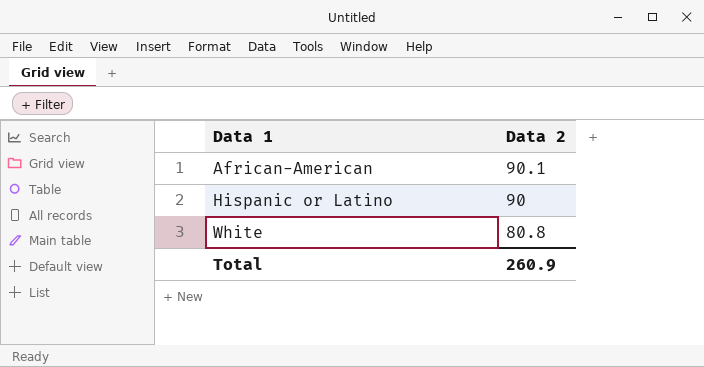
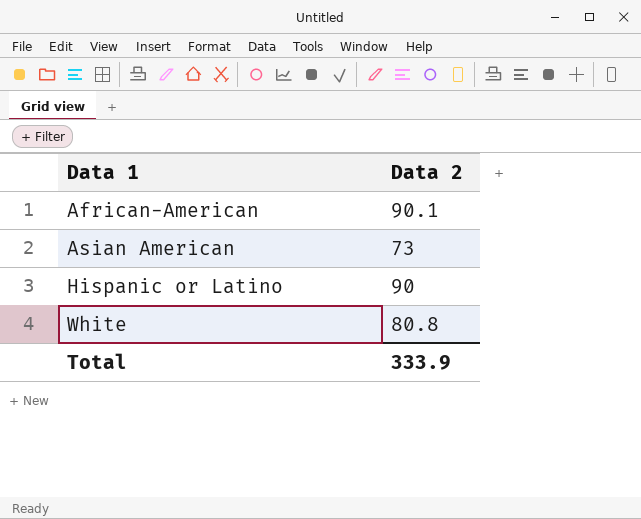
row Asian American: none -> 73
Total | Data 2: 260.9 -> 333.9

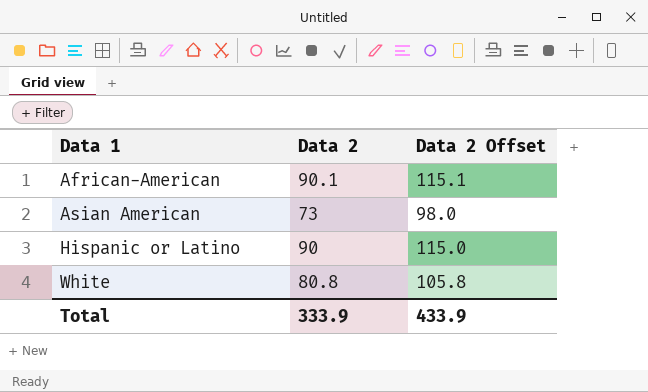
column Data 2 Offset | formula: none -> [Data 2] + 25

